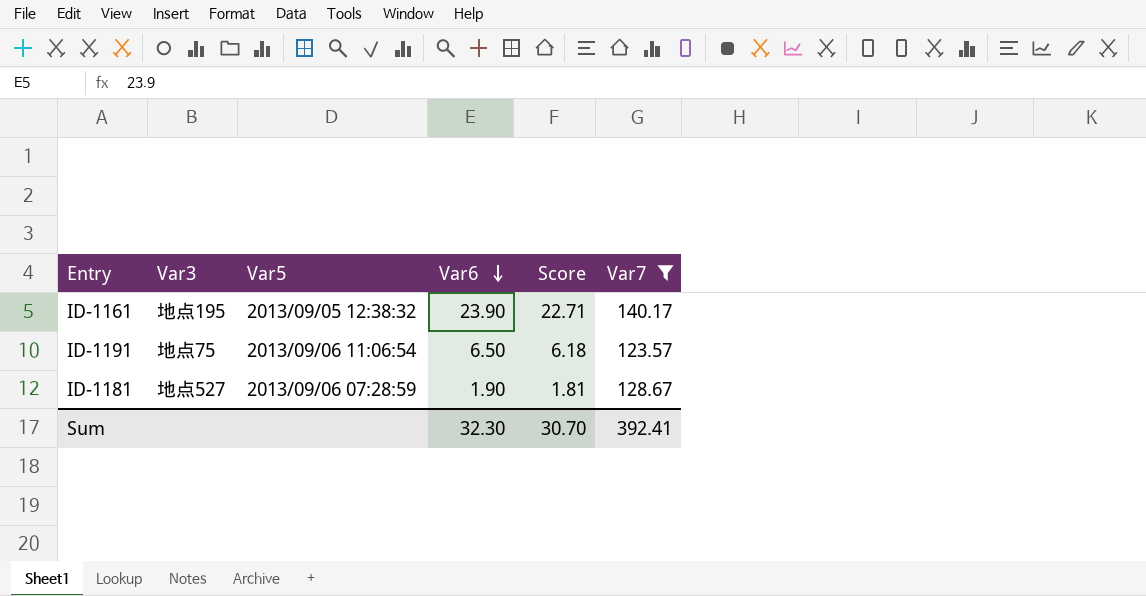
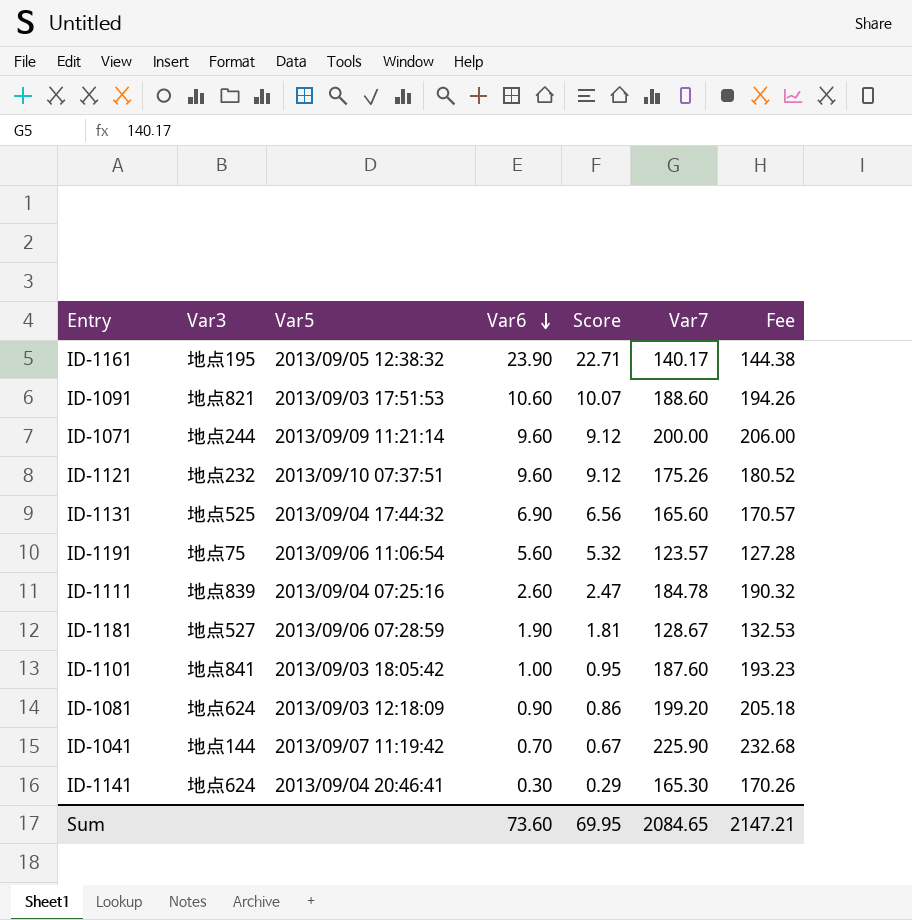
filter: Var7 <= 140.17 -> none
column Fee | formula: none -> [Var7] * 1.03
ID-1191 | Var6: 6.50 -> 5.60
ID-1191 | Score: 6.18 -> 5.32
Sum | Var6: 32.30 -> 73.60
Sum | Score: 30.70 -> 69.95
Sum | Var7: 392.41 -> 2084.65

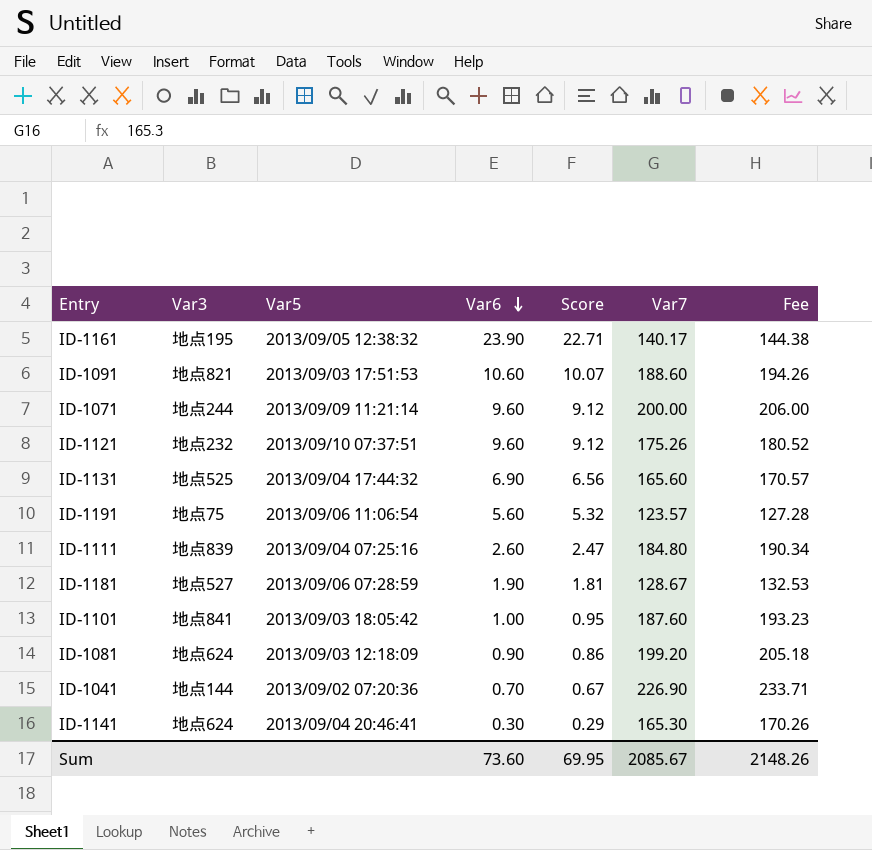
ID-1111 | Var7: 184.78 -> 184.80
ID-1111 | Fee: 190.32 -> 190.34
ID-1041 | Var5: 2013/09/07 11:19:42 -> 2013/09/02 07:20:36
ID-1041 | Var7: 225.90 -> 226.90
ID-1041 | Fee: 232.68 -> 233.71
Sum | Var7: 2084.65 -> 2085.67
Sum | Fee: 2147.21 -> 2148.26

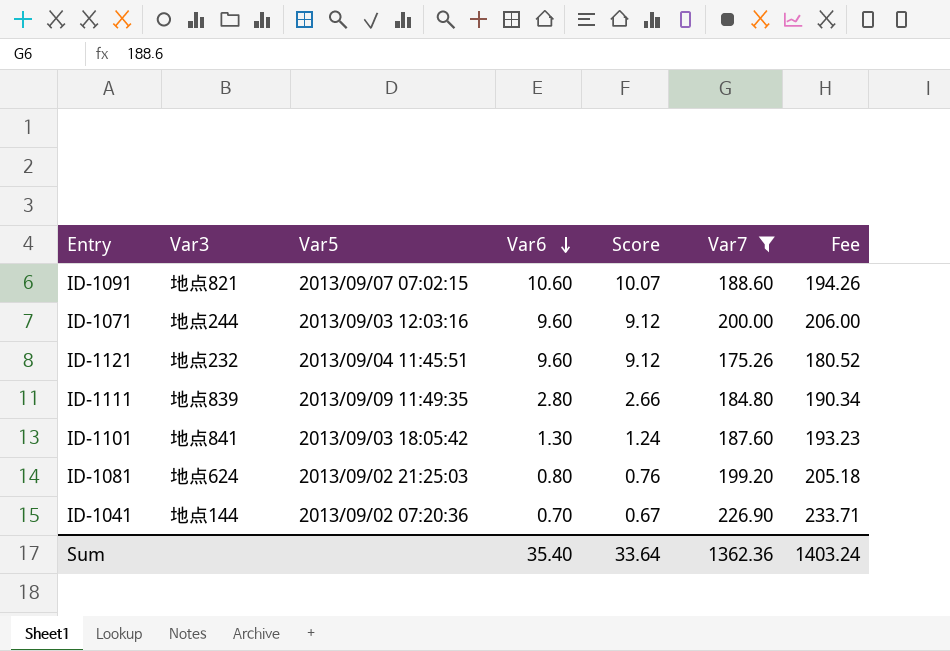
filter: none -> Var7 >= 175.26
ID-1091 | Var5: 2013/09/03 17:51:53 -> 2013/09/07 07:02:15
ID-1071 | Var5: 2013/09/09 11:21:14 -> 2013/09/03 12:03:16
ID-1121 | Var5: 2013/09/10 07:37:51 -> 2013/09/04 11:45:51
ID-1111 | Var5: 2013/09/04 07:25:16 -> 2013/09/09 11:49:35
ID-1111 | Var6: 2.60 -> 2.80
ID-1111 | Score: 2.47 -> 2.66
ID-1101 | Var6: 1.00 -> 1.30
ID-1101 | Score: 0.95 -> 1.24
ID-1081 | Var5: 2013/09/03 12:18:09 -> 2013/09/02 21:25:03
ID-1081 | Var6: 0.90 -> 0.80
ID-1081 | Score: 0.86 -> 0.76
Sum | Var6: 73.60 -> 35.40
Sum | Score: 69.95 -> 33.64
Sum | Var7: 2085.67 -> 1362.36
Sum | Fee: 2148.26 -> 1403.24

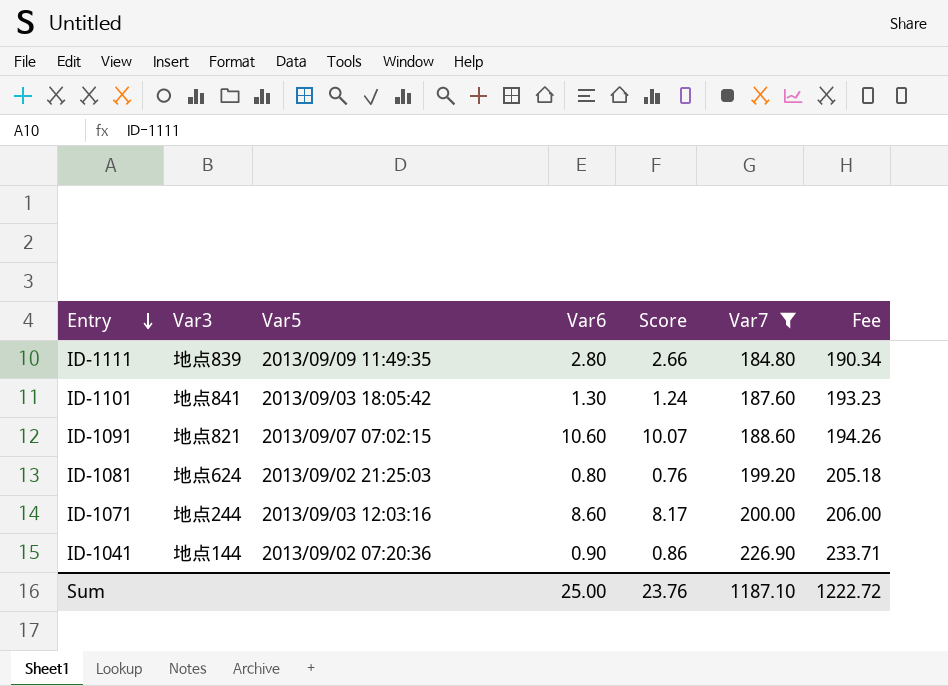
row order: Var6 descending -> Entry descending
row ID-1121: 地点232 | 2013/09/04 11:45:51 | 9.60 | 9.12 | 175.26 | 180.52 -> none
ID-1071 | Var6: 9.60 -> 8.60
ID-1071 | Score: 9.12 -> 8.17
ID-1041 | Var6: 0.70 -> 0.90
ID-1041 | Score: 0.67 -> 0.86
Sum | Var6: 35.40 -> 25.00
Sum | Score: 33.64 -> 23.76
Sum | Var7: 1362.36 -> 1187.10
Sum | Fee: 1403.24 -> 1222.72

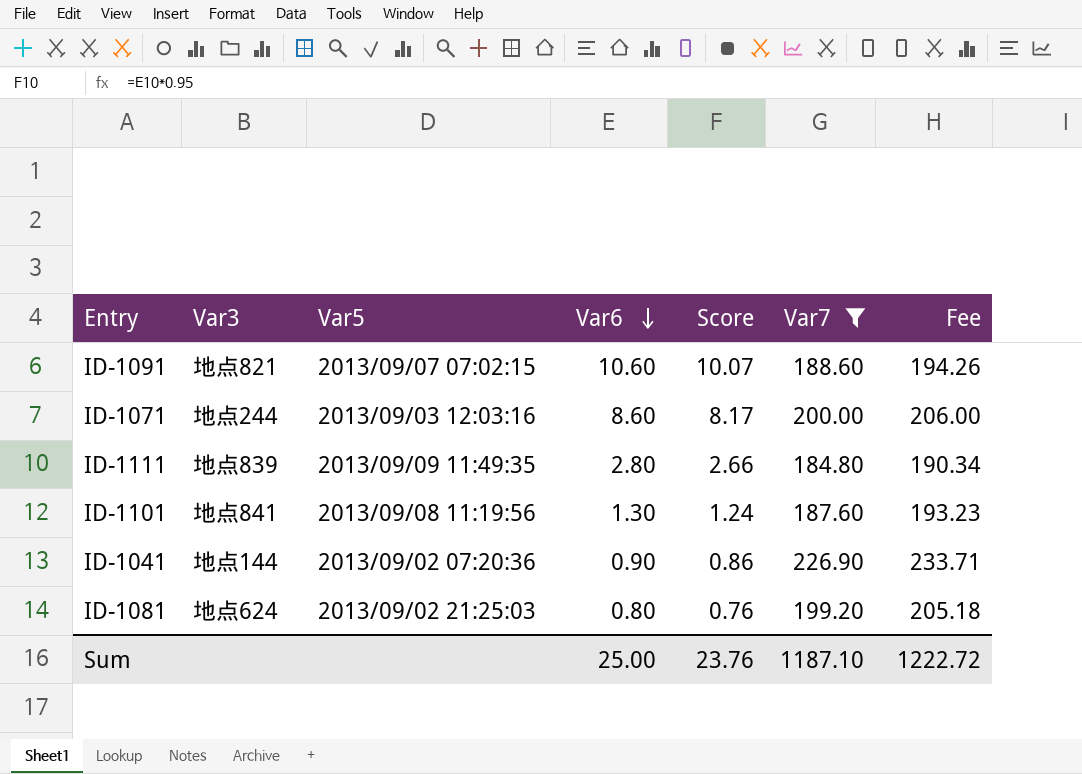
row order: Entry descending -> Var6 descending
ID-1101 | Var5: 2013/09/03 18:05:42 -> 2013/09/08 11:19:56

